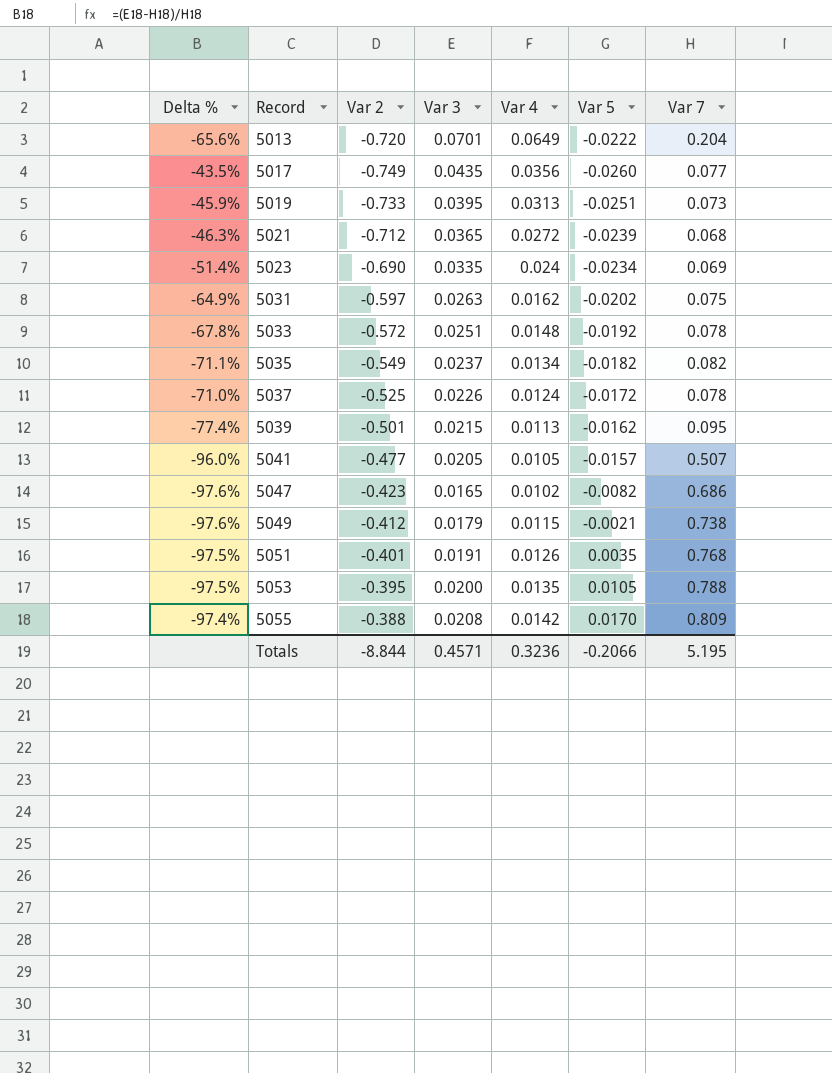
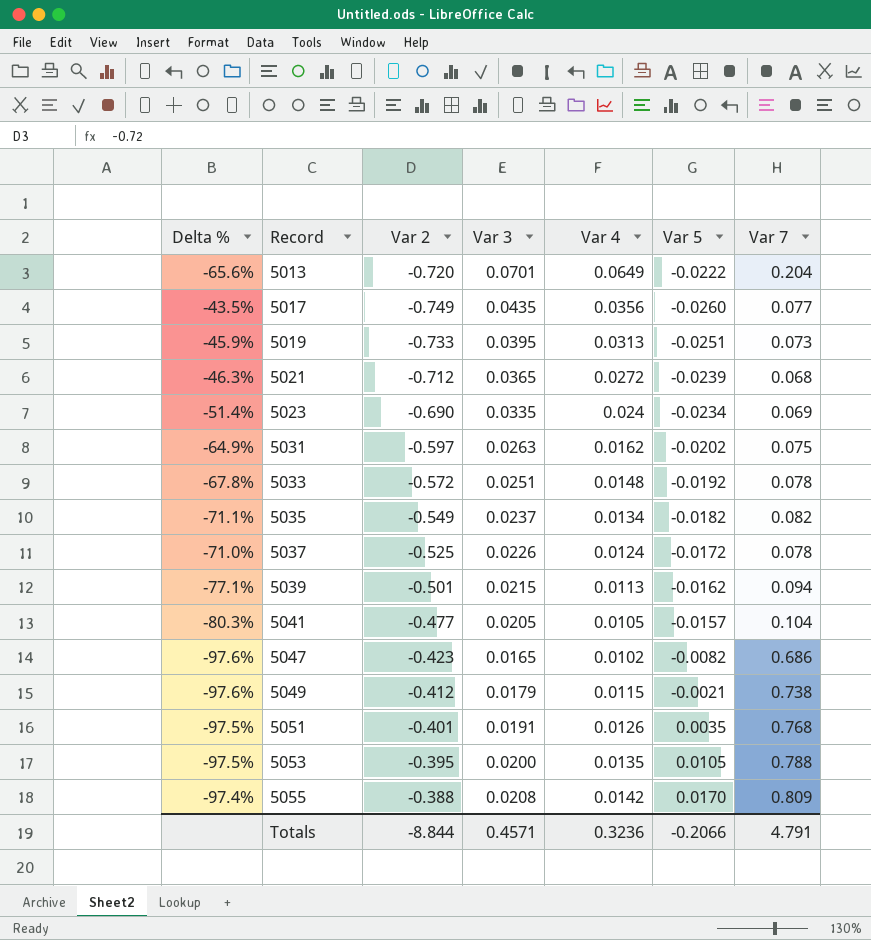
5039 | Delta %: -77.4% -> -77.1%
5039 | Var 7: 0.095 -> 0.094
5041 | Delta %: -96.0% -> -80.3%
5041 | Var 7: 0.507 -> 0.104
Totals | Var 7: 5.195 -> 4.791

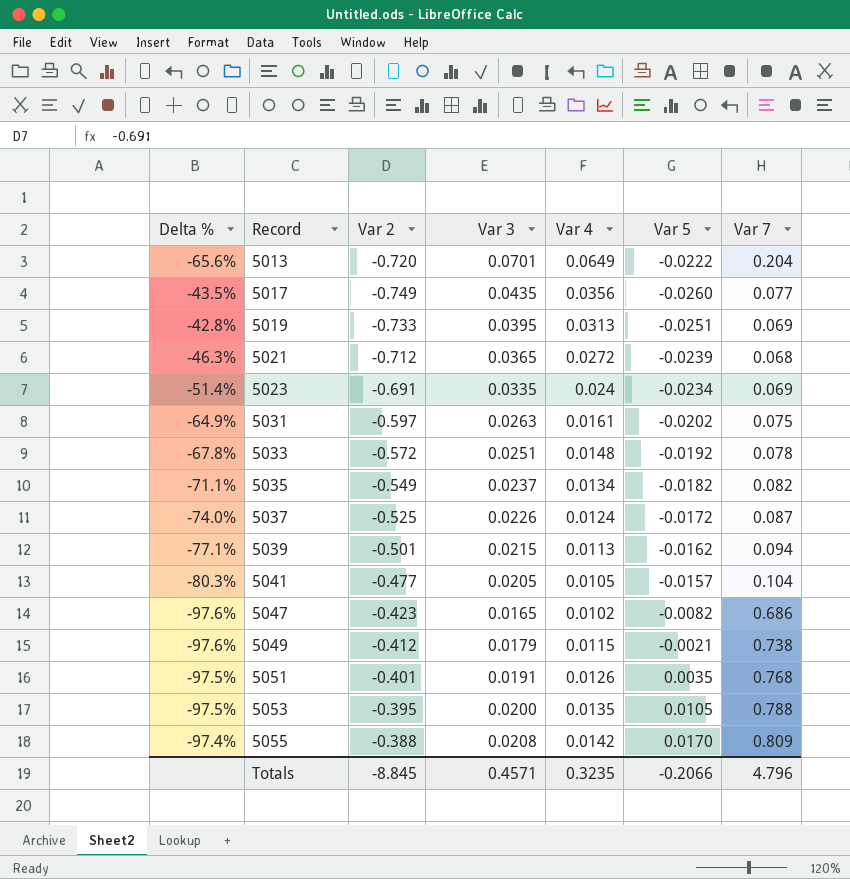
5019 | Delta %: -45.9% -> -42.8%
5019 | Var 7: 0.073 -> 0.069
5023 | Var 2: -0.690 -> -0.691
5031 | Var 4: 0.0162 -> 0.0161
5037 | Delta %: -71.0% -> -74.0%
5037 | Var 7: 0.078 -> 0.087
Totals | Var 2: -8.844 -> -8.845
Totals | Var 4: 0.3236 -> 0.3235
Totals | Var 7: 4.791 -> 4.796

